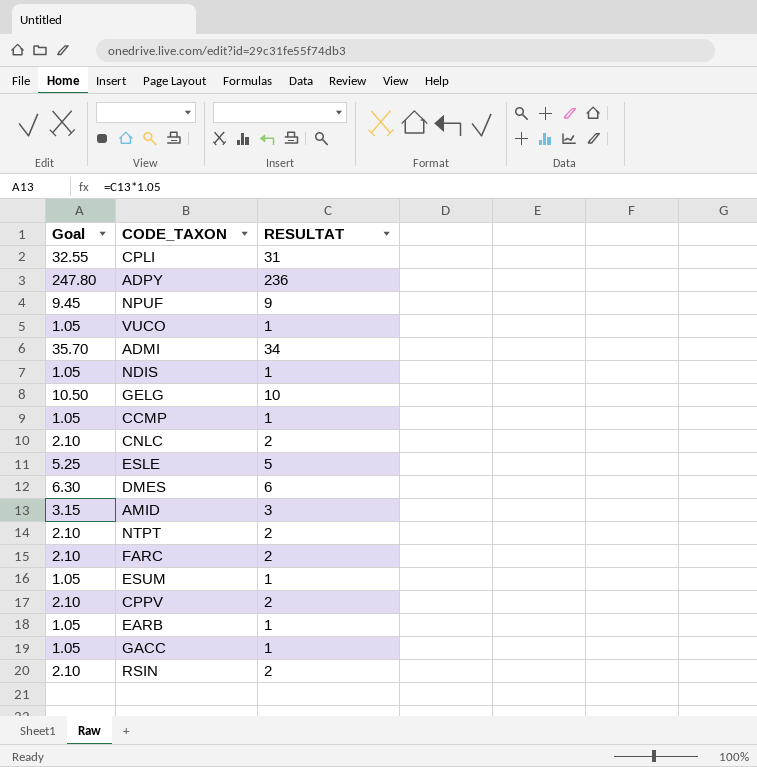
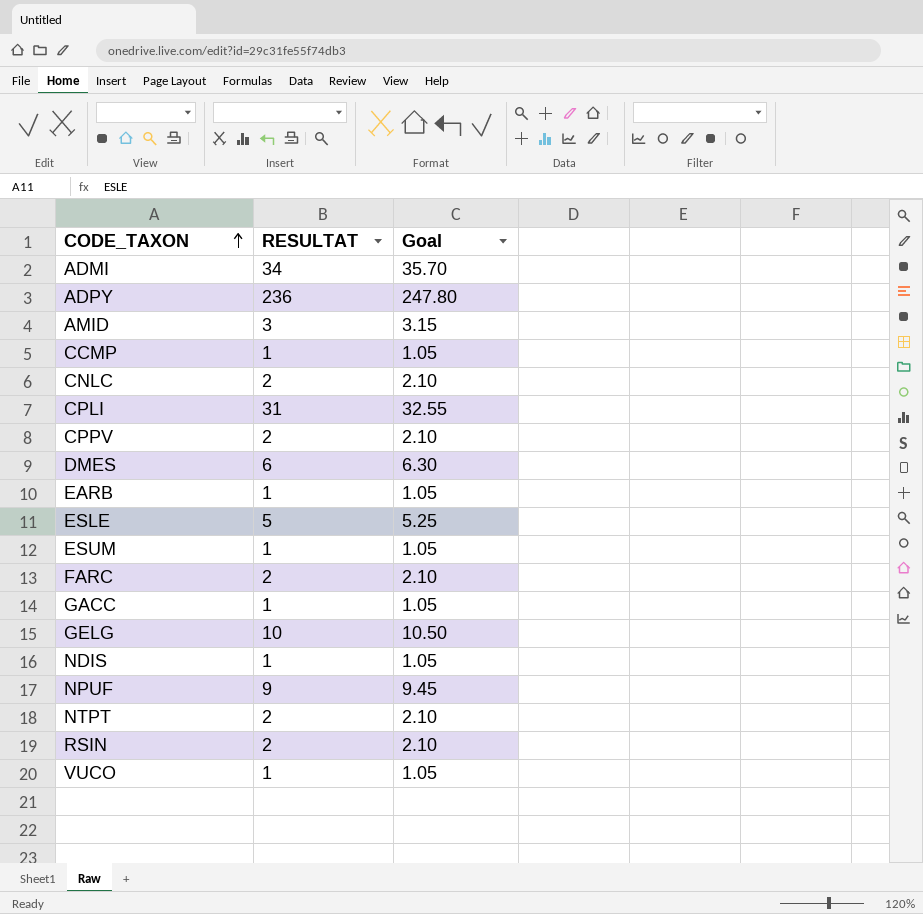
row order: none -> CODE_TAXON ascending
column Goal | position: 1 -> 3

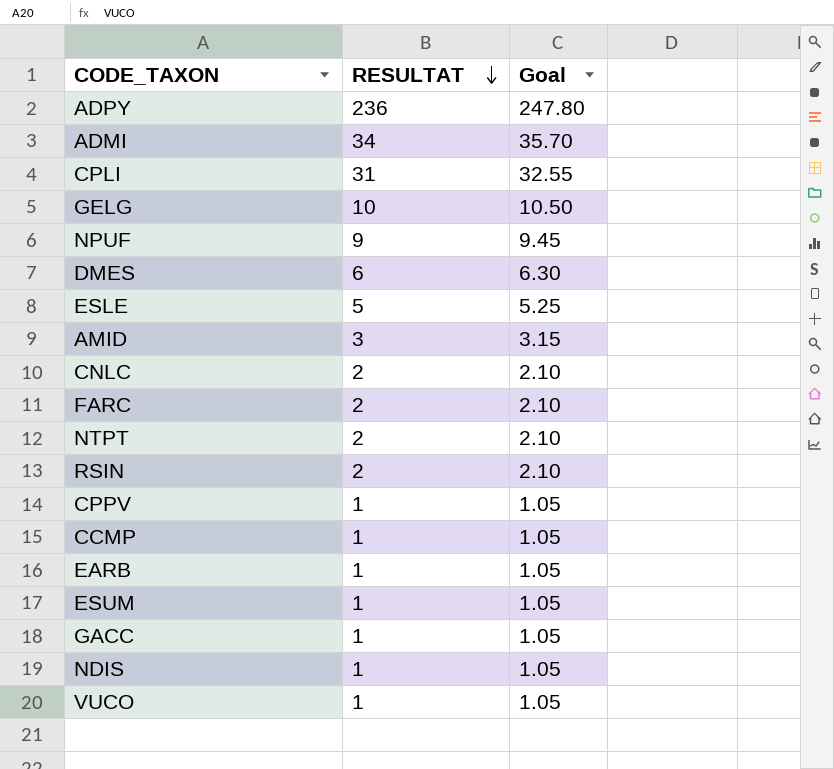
row order: CODE_TAXON ascending -> RESULTAT descending
CPPV | RESULTAT: 2 -> 1
CPPV | Goal: 2.10 -> 1.05

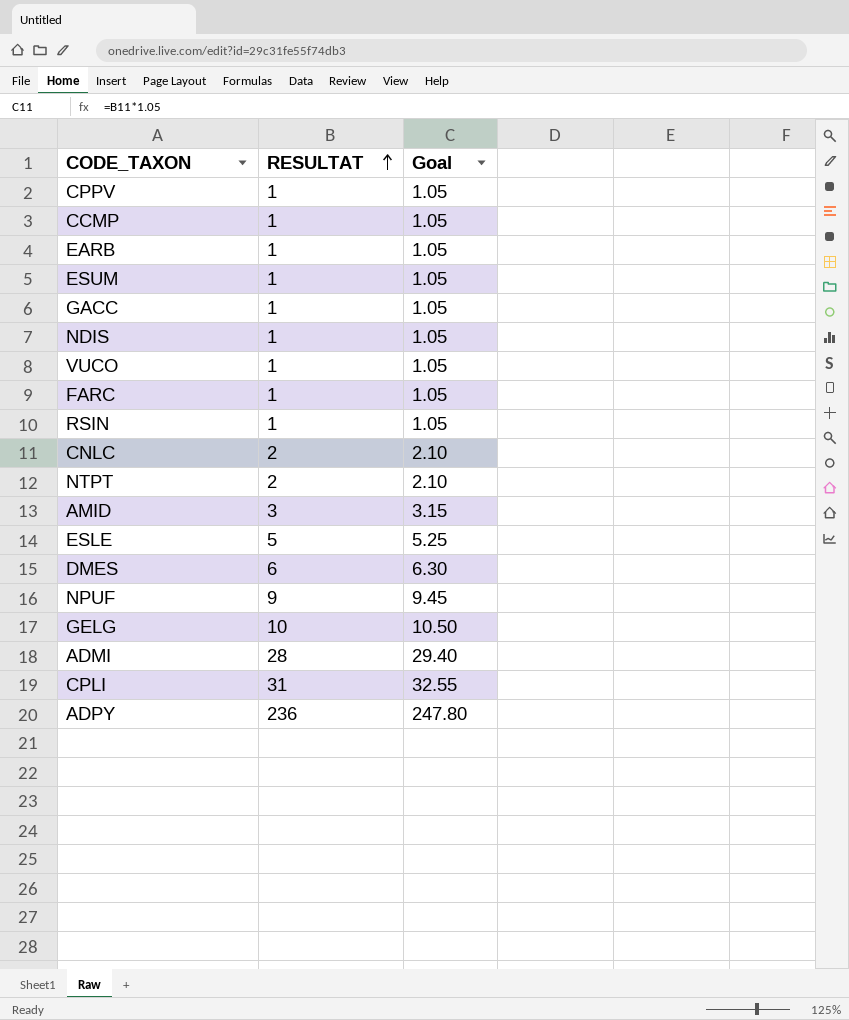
row order: RESULTAT descending -> RESULTAT ascending
FARC | RESULTAT: 2 -> 1
FARC | Goal: 2.10 -> 1.05
RSIN | RESULTAT: 2 -> 1
RSIN | Goal: 2.10 -> 1.05
ADMI | RESULTAT: 34 -> 28
ADMI | Goal: 35.70 -> 29.40

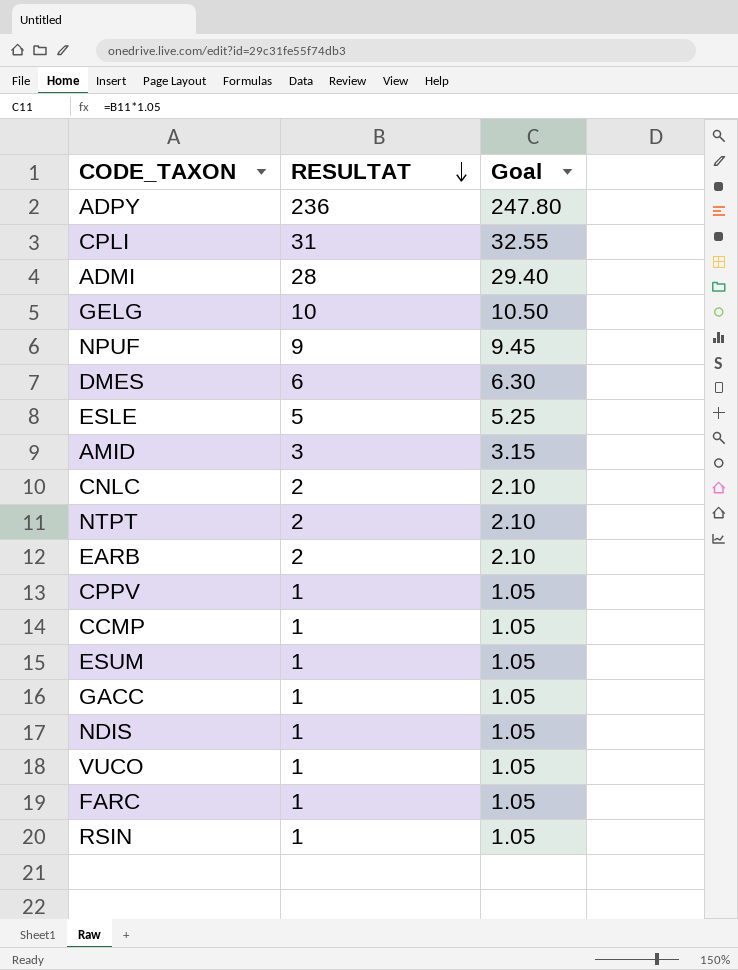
row order: RESULTAT ascending -> RESULTAT descending
EARB | RESULTAT: 1 -> 2
EARB | Goal: 1.05 -> 2.10

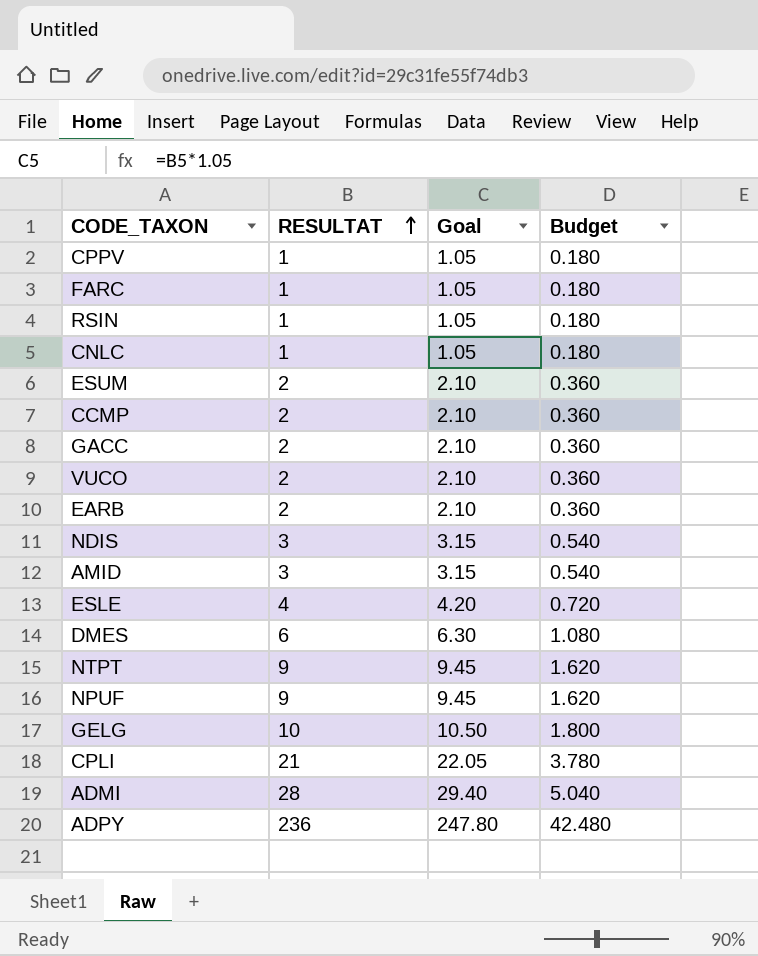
row order: RESULTAT descending -> RESULTAT ascending
column Budget | formula: none -> [RESULTAT] * 0.18
CNLC | RESULTAT: 2 -> 1
CNLC | Goal: 2.10 -> 1.05
ESUM | RESULTAT: 1 -> 2
ESUM | Goal: 1.05 -> 2.10
CCMP | RESULTAT: 1 -> 2
CCMP | Goal: 1.05 -> 2.10
GACC | RESULTAT: 1 -> 2
GACC | Goal: 1.05 -> 2.10
VUCO | RESULTAT: 1 -> 2
VUCO | Goal: 1.05 -> 2.10
NDIS | RESULTAT: 1 -> 3
NDIS | Goal: 1.05 -> 3.15
ESLE | RESULTAT: 5 -> 4
ESLE | Goal: 5.25 -> 4.20
NTPT | RESULTAT: 2 -> 9
NTPT | Goal: 2.10 -> 9.45
CPLI | RESULTAT: 31 -> 21
CPLI | Goal: 32.55 -> 22.05

